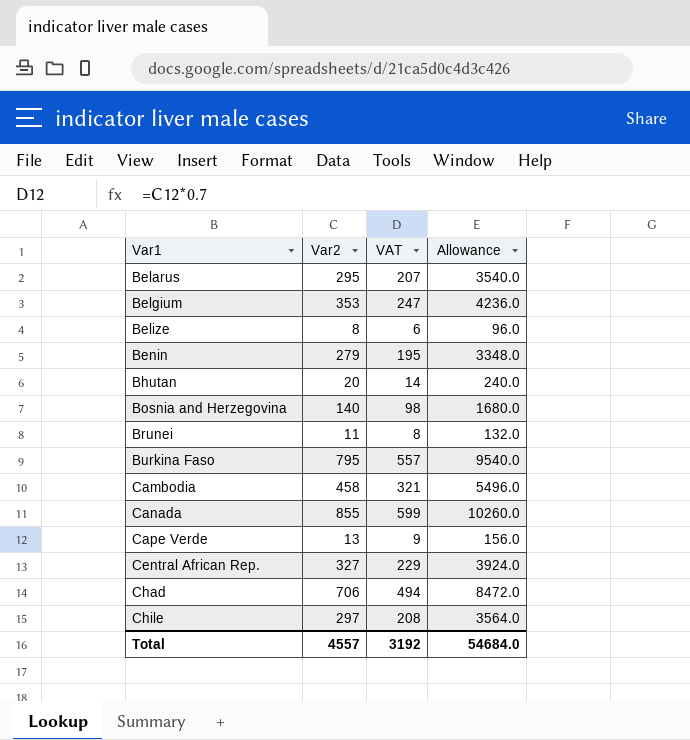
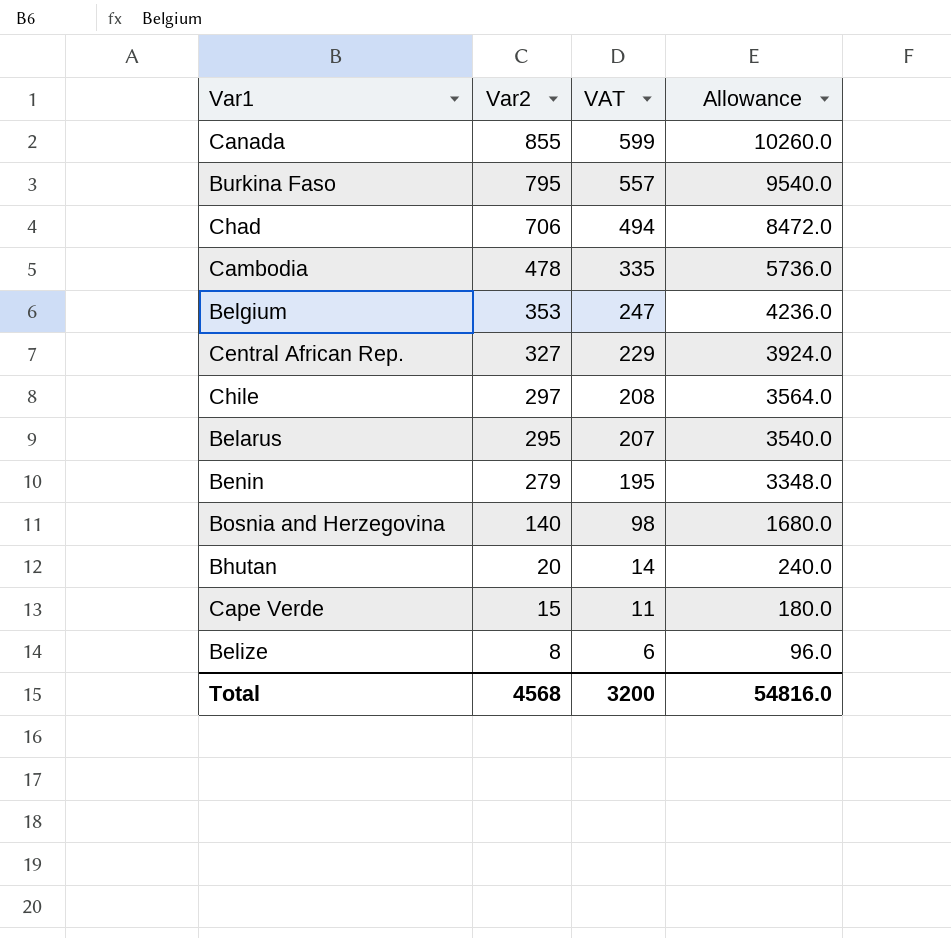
row order: Var1 ascending -> Var2 descending
row Brunei: 11 | 8 | 132.0 -> none
Cambodia | Var2: 458 -> 478
Cambodia | VAT: 321 -> 335
Cambodia | Allowance: 5496.0 -> 5736.0
Cape Verde | Var2: 13 -> 15
Cape Verde | VAT: 9 -> 11
Cape Verde | Allowance: 156.0 -> 180.0
Total | Var2: 4557 -> 4568
Total | VAT: 3192 -> 3200
Total | Allowance: 54684.0 -> 54816.0

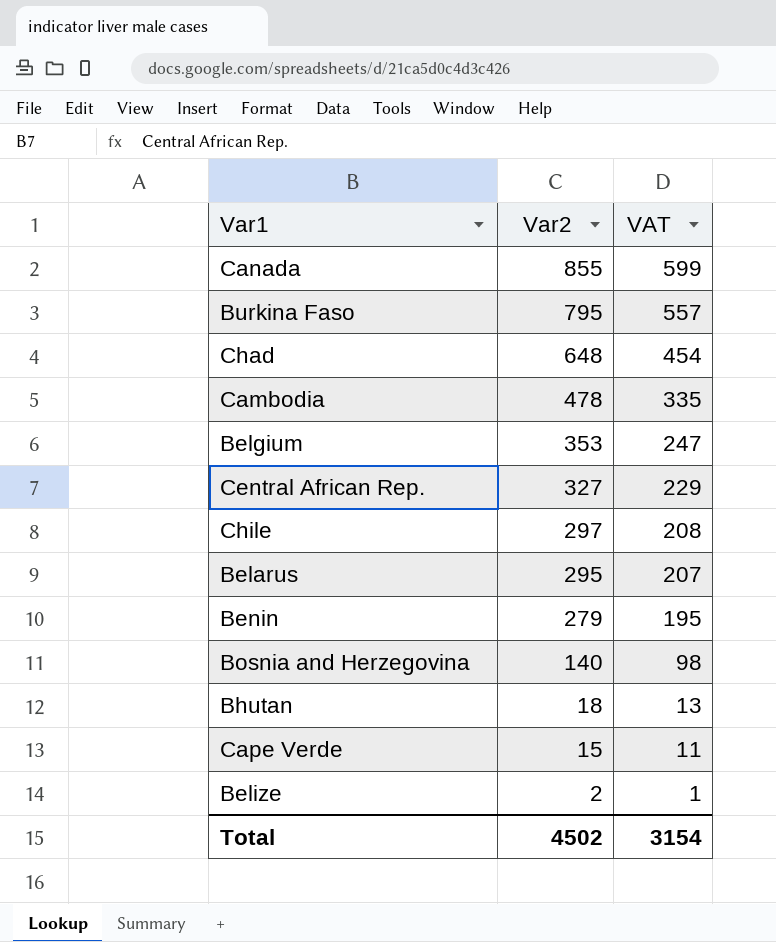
column Allowance | formula: [Var2] * 12 -> none
Chad | Var2: 706 -> 648
Chad | VAT: 494 -> 454
Bhutan | Var2: 20 -> 18
Bhutan | VAT: 14 -> 13
Belize | Var2: 8 -> 2
Belize | VAT: 6 -> 1
Total | Var2: 4568 -> 4502
Total | VAT: 3200 -> 3154

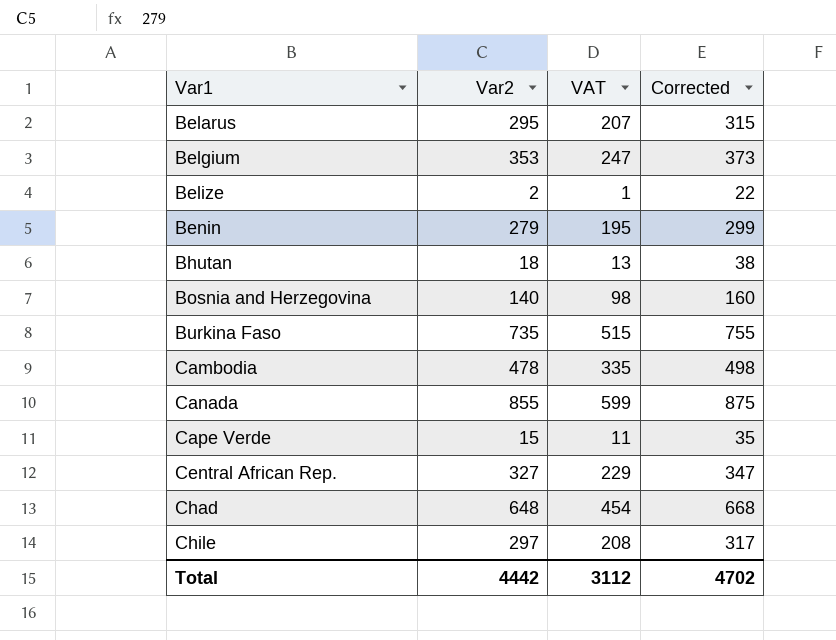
row order: Var2 descending -> Var1 ascending
column Corrected | formula: none -> [Var2] + 20
Burkina Faso | Var2: 795 -> 735
Burkina Faso | VAT: 557 -> 515
Total | Var2: 4502 -> 4442
Total | VAT: 3154 -> 3112

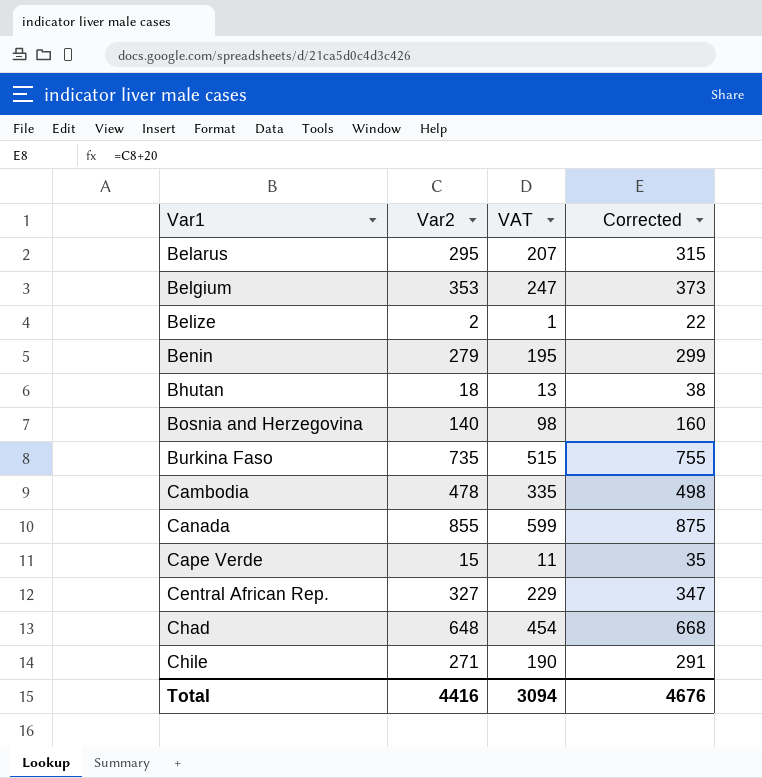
Chile | Var2: 297 -> 271
Chile | VAT: 208 -> 190
Chile | Corrected: 317 -> 291
Total | Var2: 4442 -> 4416
Total | VAT: 3112 -> 3094
Total | Corrected: 4702 -> 4676

